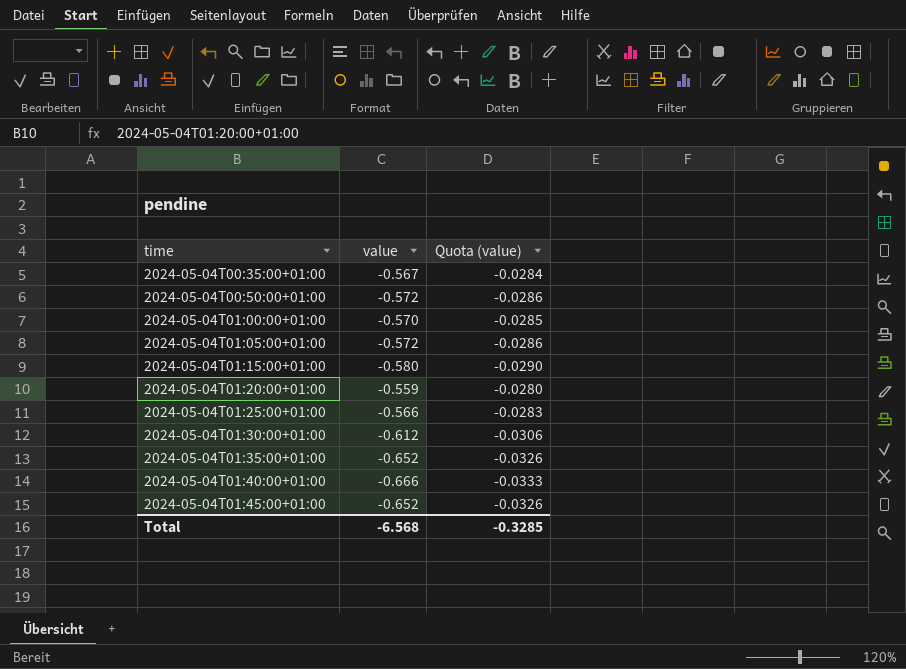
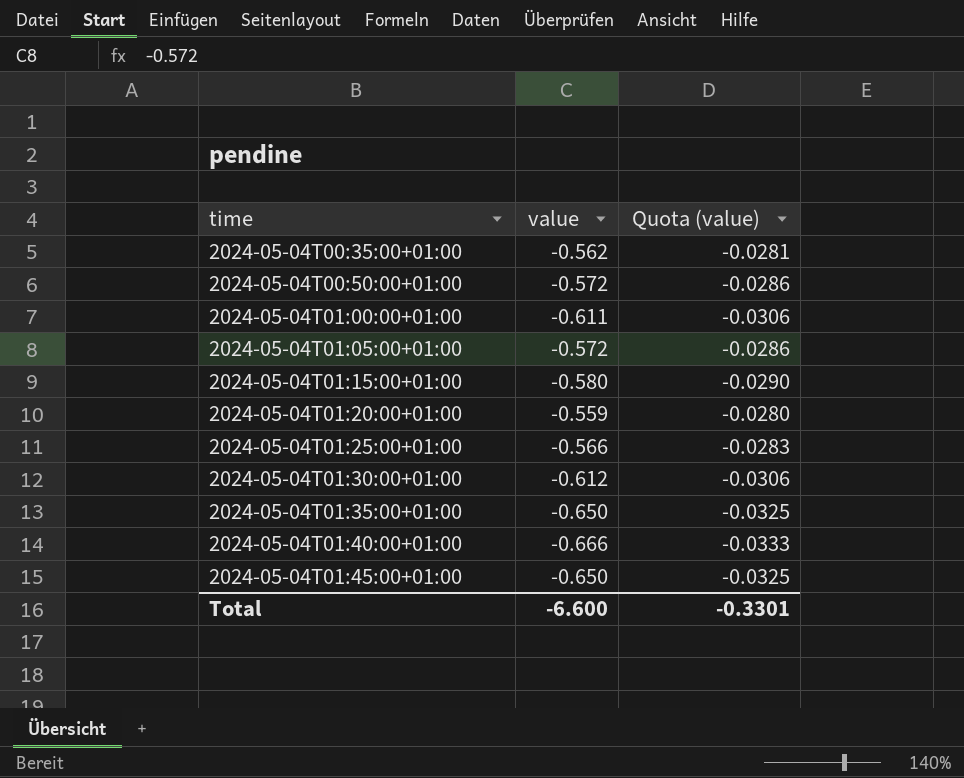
2024-05-04T00:35:00+01:00 | value: -0.567 -> -0.562
2024-05-04T00:35:00+01:00 | Quota (value): -0.0284 -> -0.0281
2024-05-04T01:00:00+01:00 | value: -0.570 -> -0.611
2024-05-04T01:00:00+01:00 | Quota (value): -0.0285 -> -0.0306
2024-05-04T01:35:00+01:00 | value: -0.652 -> -0.650
2024-05-04T01:35:00+01:00 | Quota (value): -0.0326 -> -0.0325
2024-05-04T01:45:00+01:00 | value: -0.652 -> -0.650
2024-05-04T01:45:00+01:00 | Quota (value): -0.0326 -> -0.0325
Total | value: -6.568 -> -6.600
Total | Quota (value): -0.3285 -> -0.3301

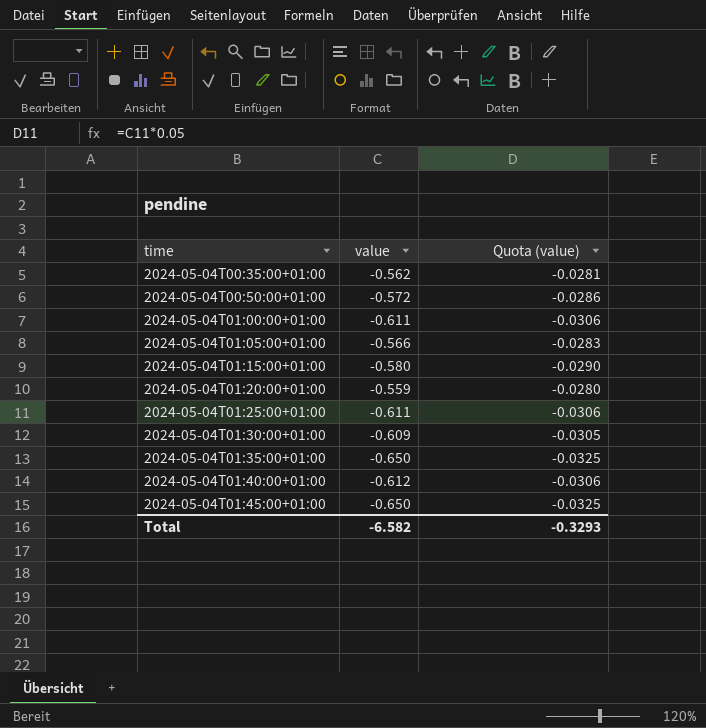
2024-05-04T01:05:00+01:00 | value: -0.572 -> -0.566
2024-05-04T01:05:00+01:00 | Quota (value): -0.0286 -> -0.0283
2024-05-04T01:25:00+01:00 | value: -0.566 -> -0.611
2024-05-04T01:25:00+01:00 | Quota (value): -0.0283 -> -0.0306
2024-05-04T01:30:00+01:00 | value: -0.612 -> -0.609
2024-05-04T01:30:00+01:00 | Quota (value): -0.0306 -> -0.0305
2024-05-04T01:40:00+01:00 | value: -0.666 -> -0.612
2024-05-04T01:40:00+01:00 | Quota (value): -0.0333 -> -0.0306
Total | value: -6.600 -> -6.582
Total | Quota (value): -0.3301 -> -0.3293

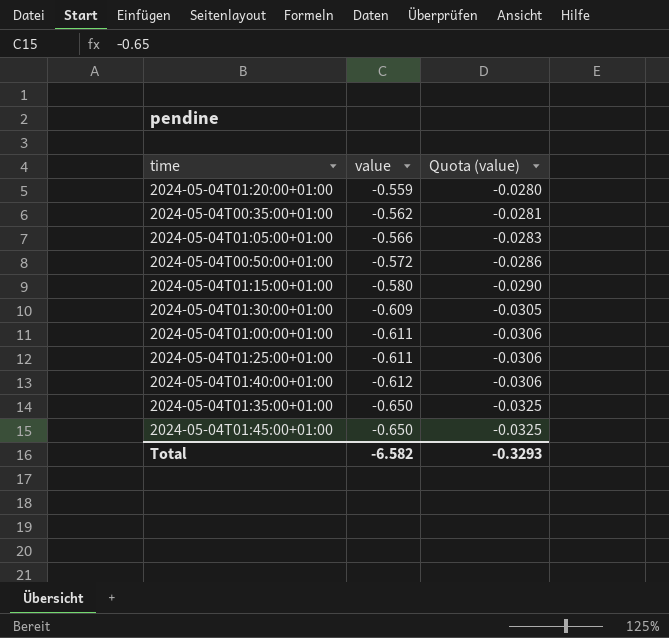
row order: time ascending -> value descending

